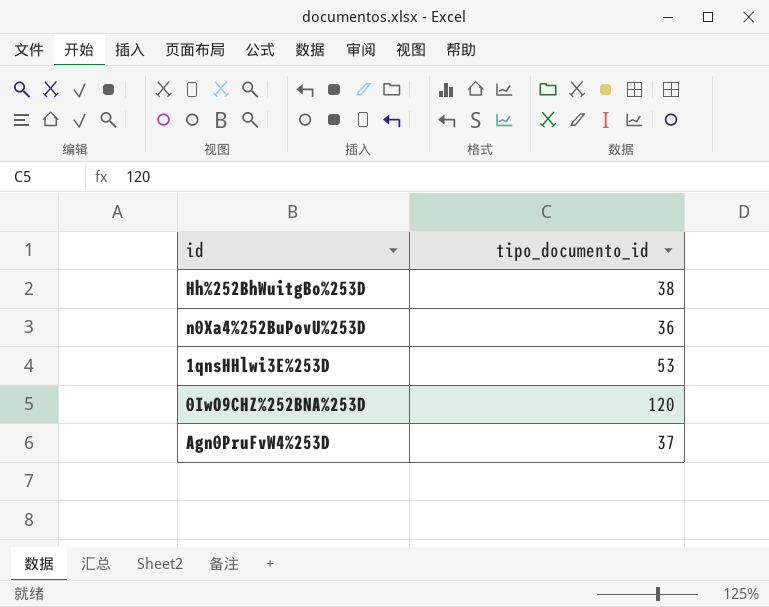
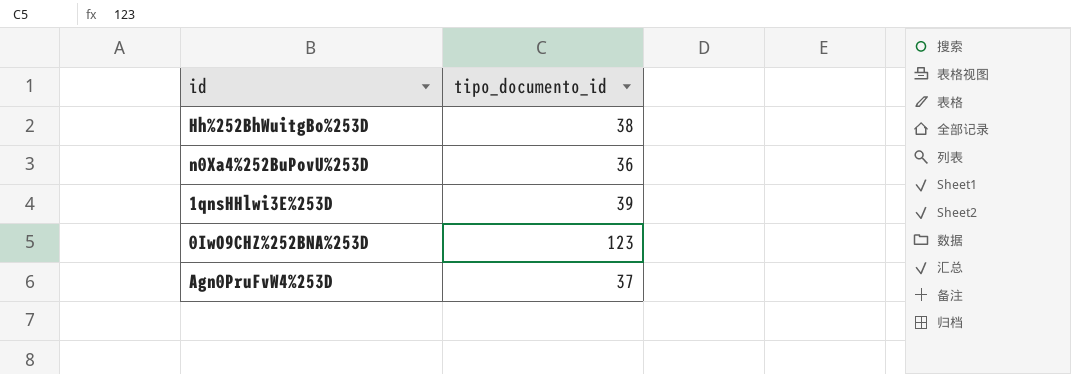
1qnsHHlwi3E%253D | tipo_documento_id: 53 -> 39
0IwO9CHZ%252BNA%253D | tipo_documento_id: 120 -> 123

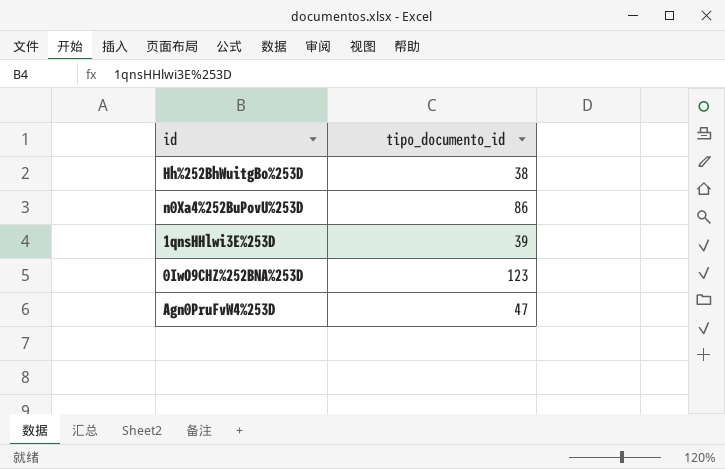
n0Xa4%252BuPovU%253D | tipo_documento_id: 36 -> 86
Agn0PruFvW4%253D | tipo_documento_id: 37 -> 47

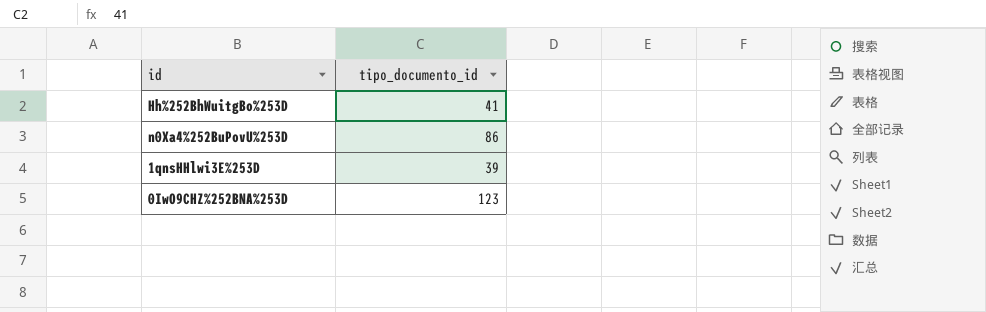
row Agn0PruFvW4%253D: 47 -> none
Hh%252BhWuitgBo%253D | tipo_documento_id: 38 -> 41

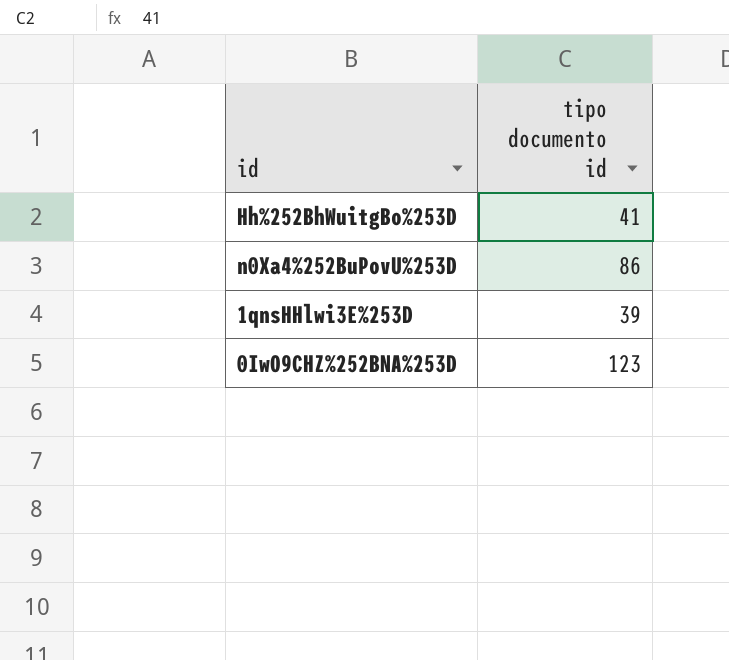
column name: tipo_documento_id -> tipo documento id

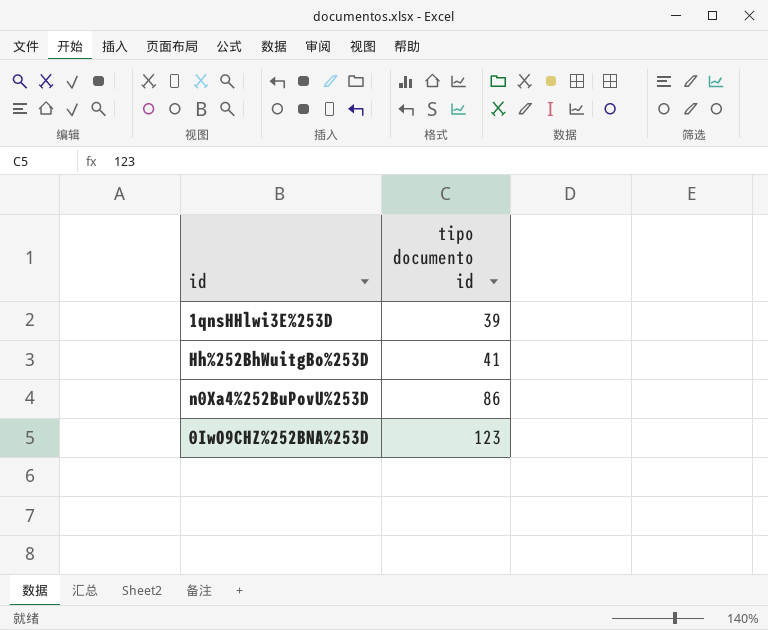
row order: none -> tipo documento id ascending

